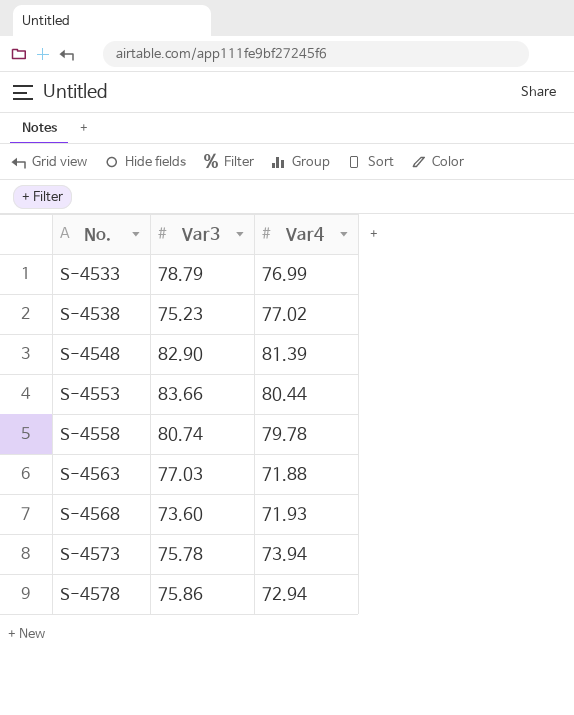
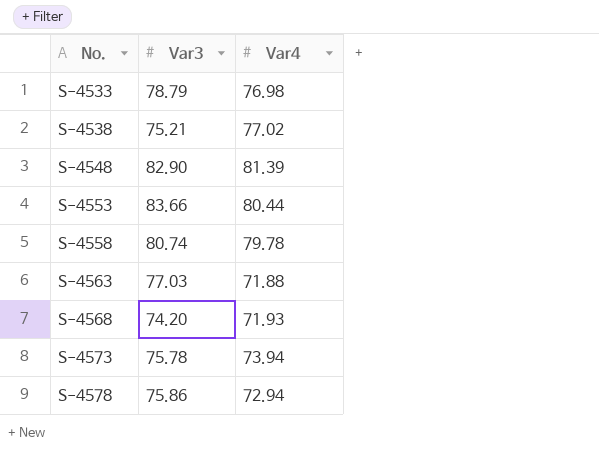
S-4533 | Var4: 76.99 -> 76.98
S-4538 | Var3: 75.23 -> 75.21
S-4568 | Var3: 73.60 -> 74.20

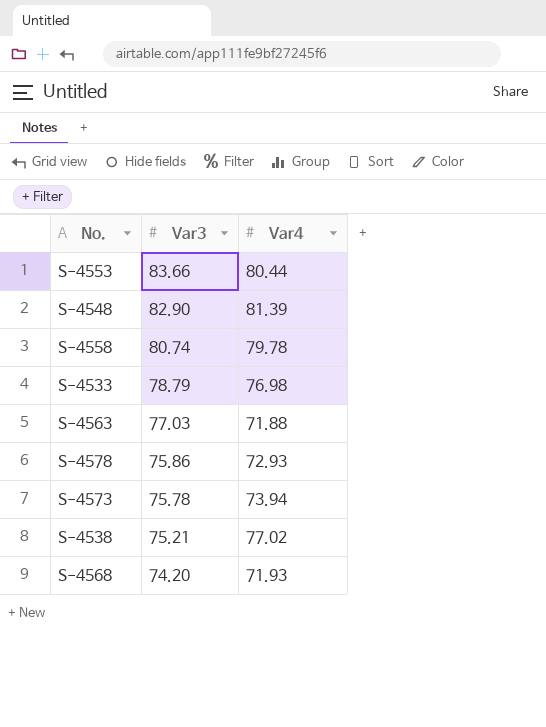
row order: No. ascending -> Var3 descending
S-4578 | Var4: 72.94 -> 72.93

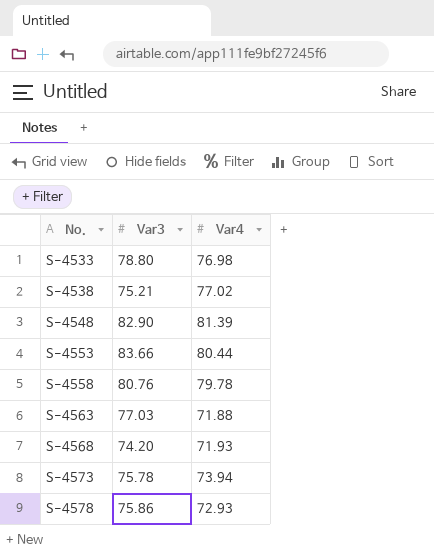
row order: Var3 descending -> No. ascending
S-4533 | Var3: 78.79 -> 78.80
S-4558 | Var3: 80.74 -> 80.76

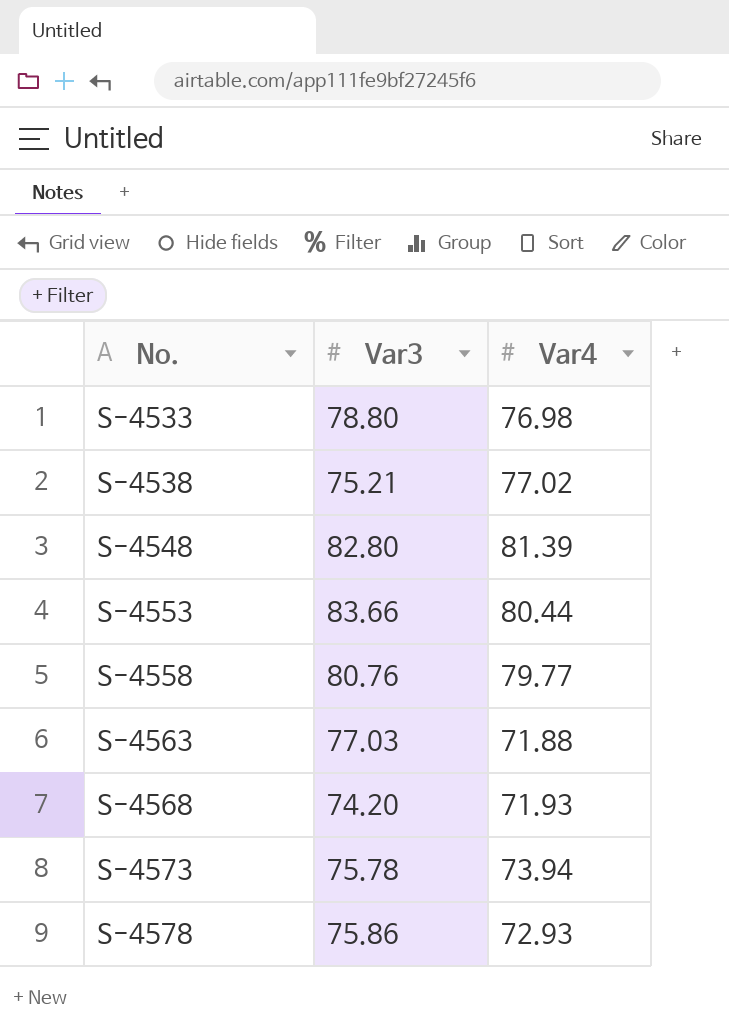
S-4548 | Var3: 82.90 -> 82.80
S-4558 | Var4: 79.78 -> 79.77

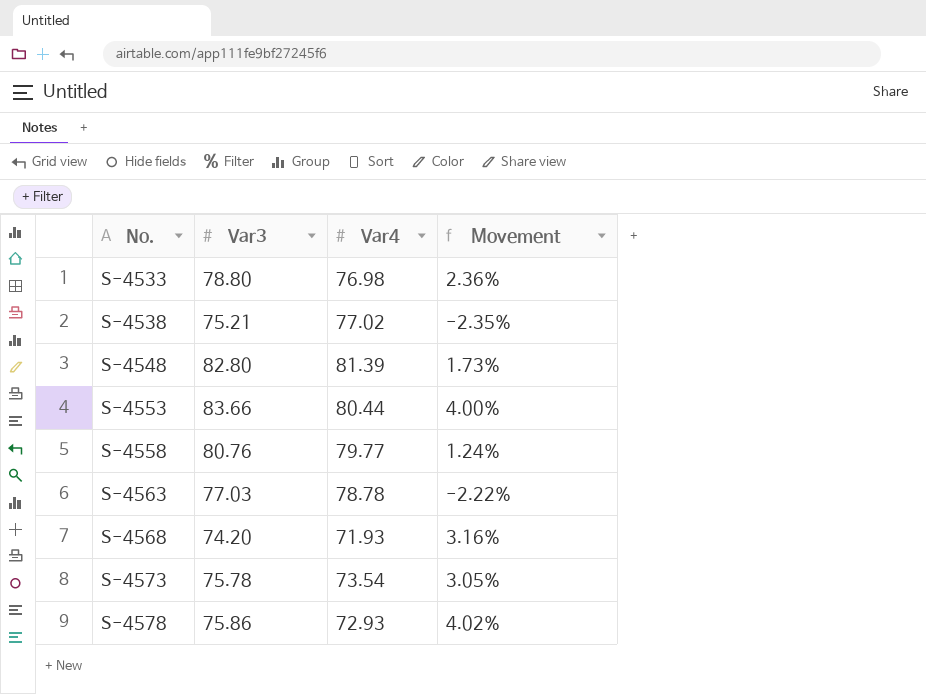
column Movement | formula: none -> ([Var3] - [Var4]) / [Var4]
S-4563 | Var4: 71.88 -> 78.78
S-4573 | Var4: 73.94 -> 73.54

